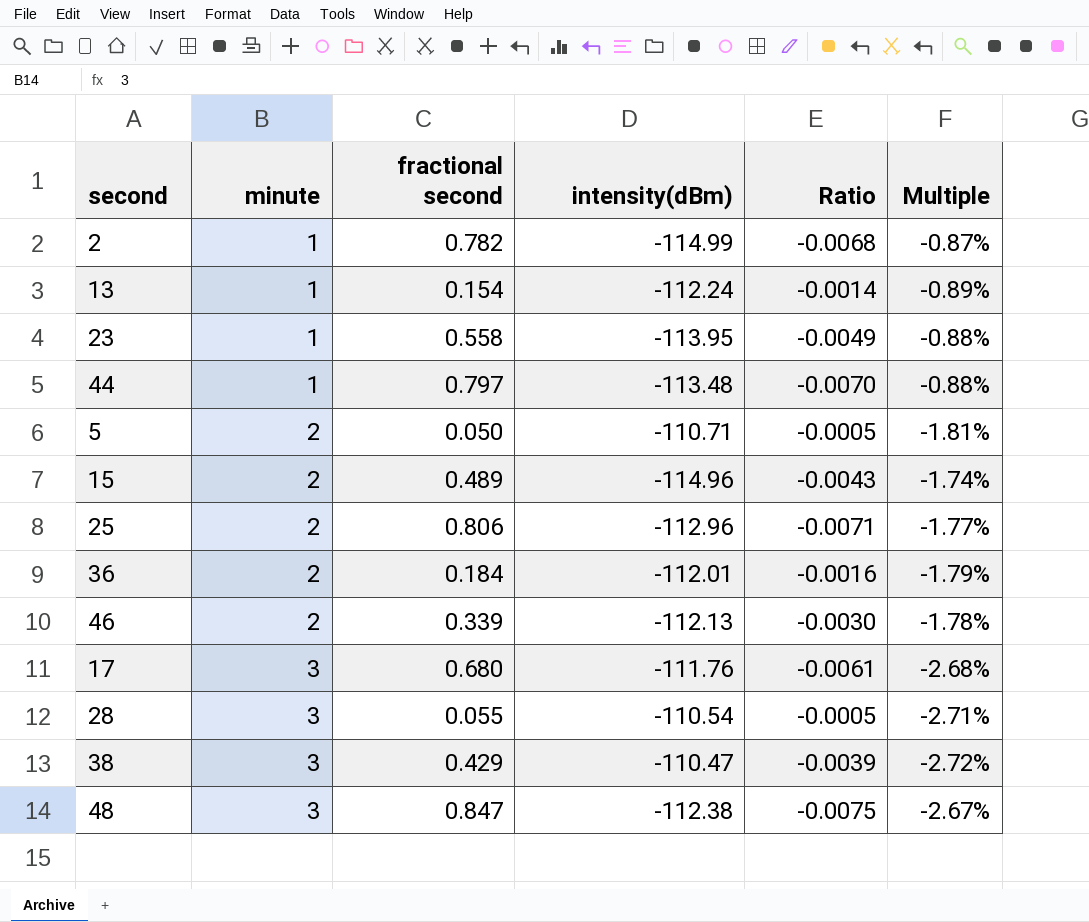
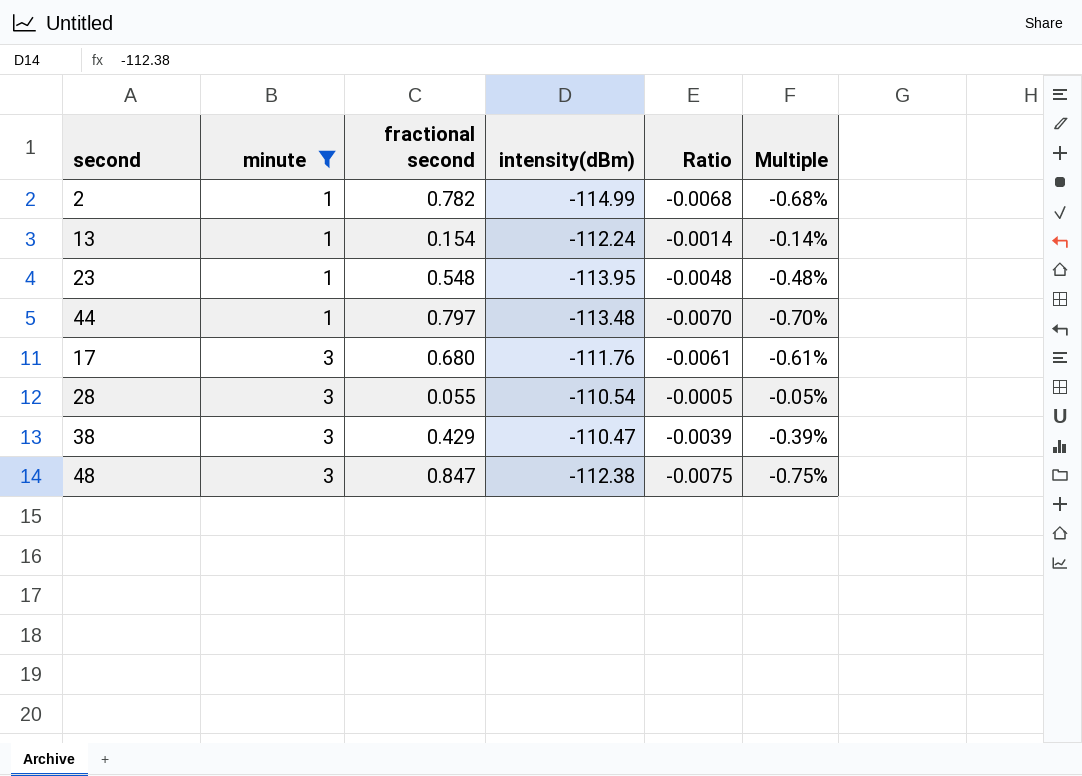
filter: none -> minute != 2
column Multiple | formula: [minute] / [intensity(dBm)] -> [fractional second] / [intensity(dBm)]
23 | fractional second: 0.558 -> 0.548
23 | Ratio: -0.0049 -> -0.0048

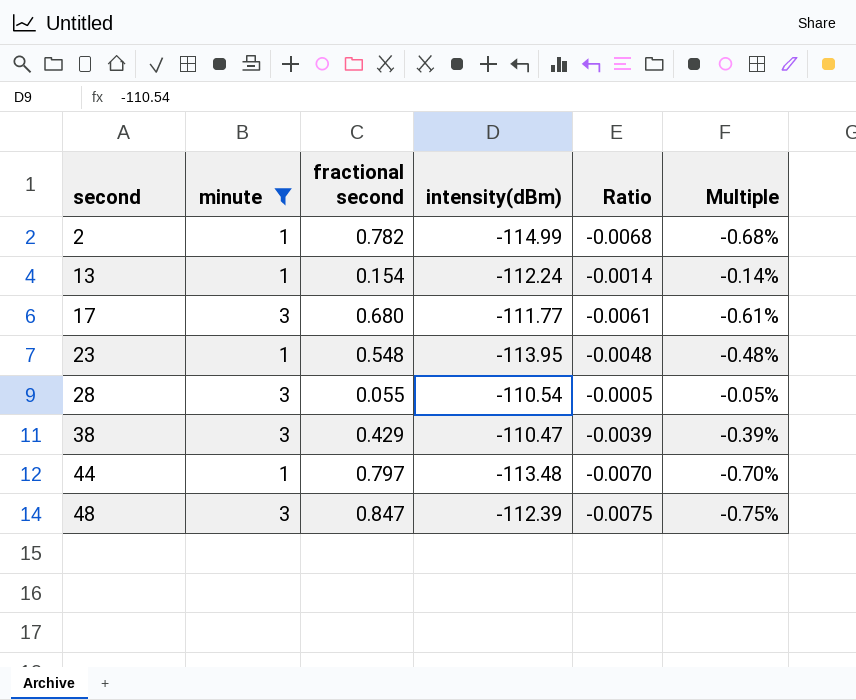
row order: minute ascending -> second ascending
17 | intensity(dBm): -111.76 -> -111.77
48 | intensity(dBm): -112.38 -> -112.39

